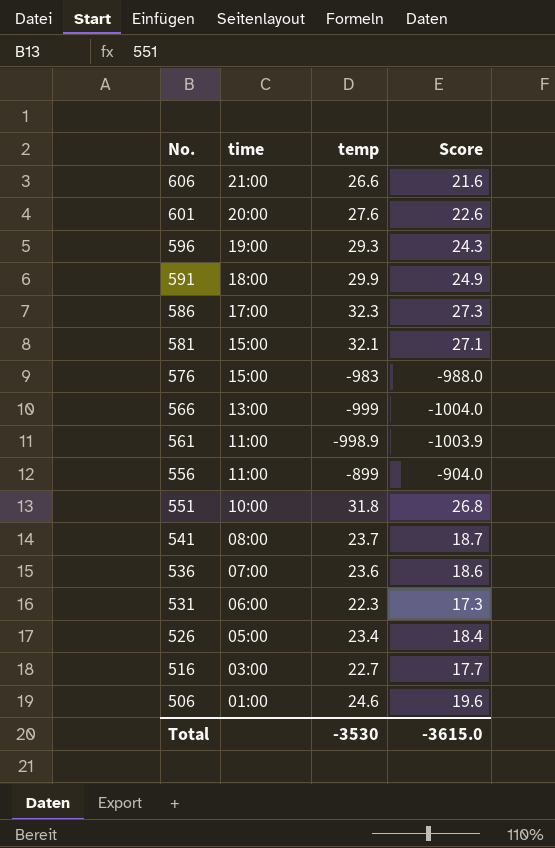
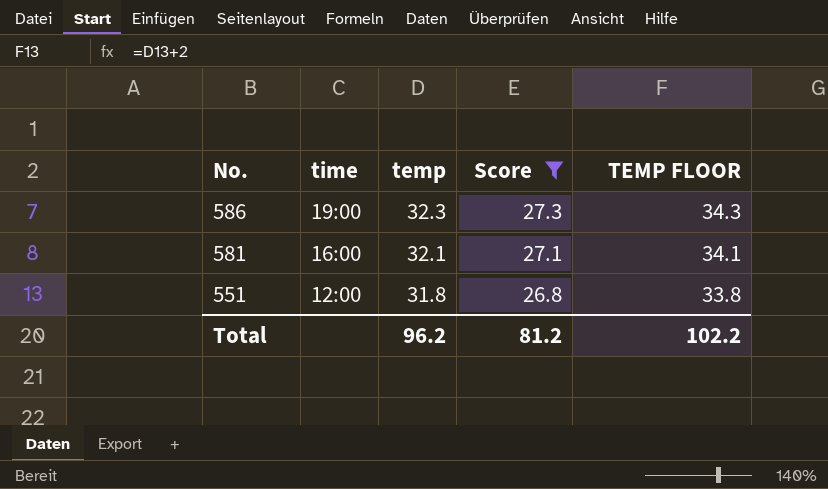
filter: none -> Score >= 26.8
column TEMP FLOOR | formula: none -> [temp] + 2
586 | time: 17:00 -> 19:00
581 | time: 15:00 -> 16:00
551 | time: 10:00 -> 12:00
Total | temp: -3530 -> 96.2
Total | Score: -3615.0 -> 81.2

